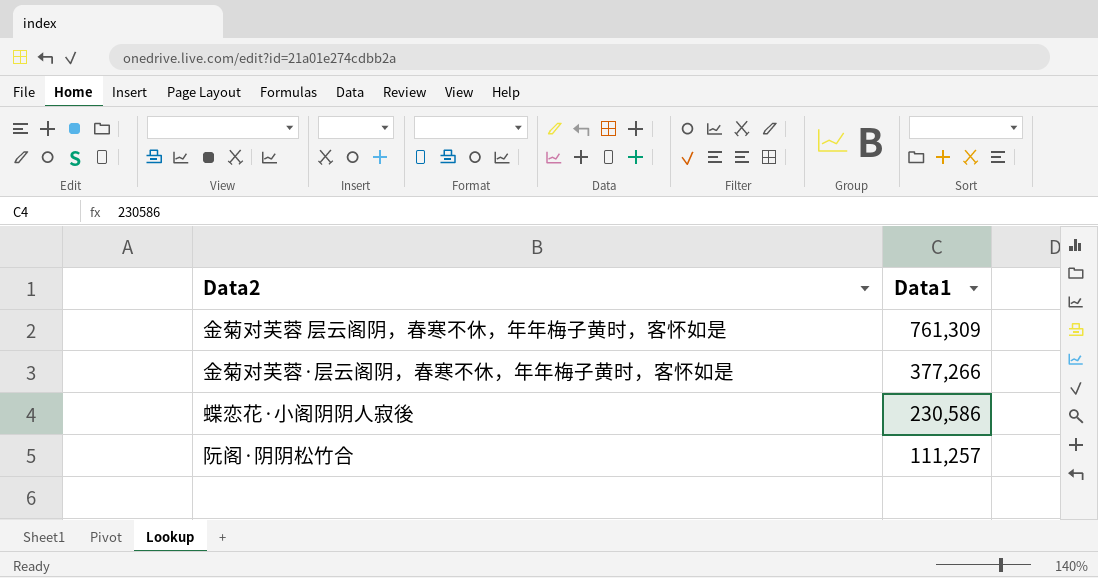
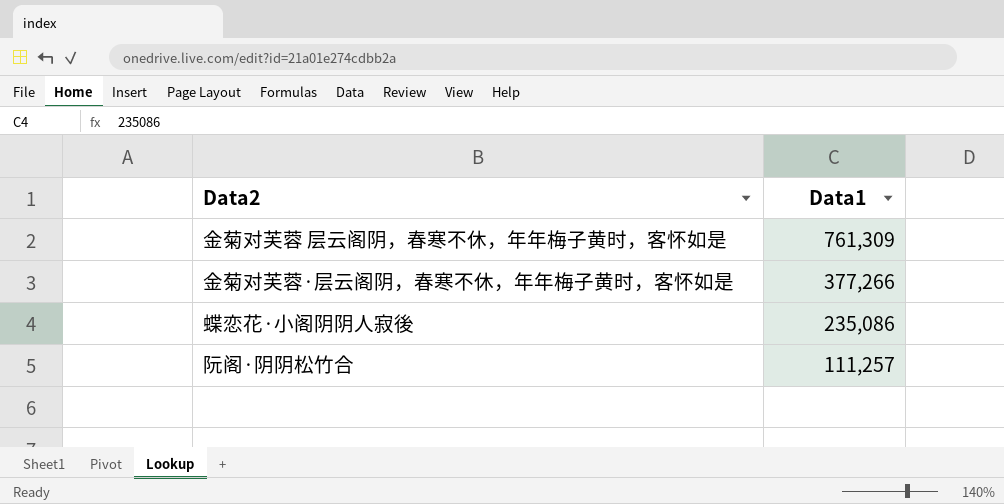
蝶恋花·小阁阴阴人寂後 | Data1: 230,586 -> 235,086

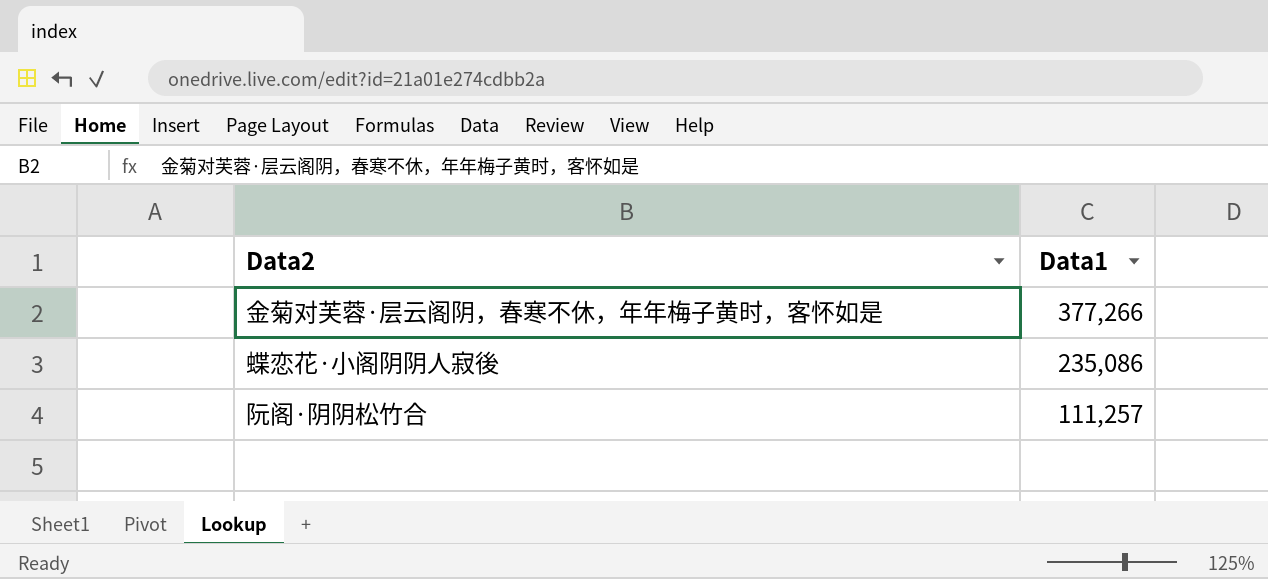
row 金菊对芙蓉 层云阁阴，春寒不休，年年梅子黄时，客怀如是: 761,309 -> none

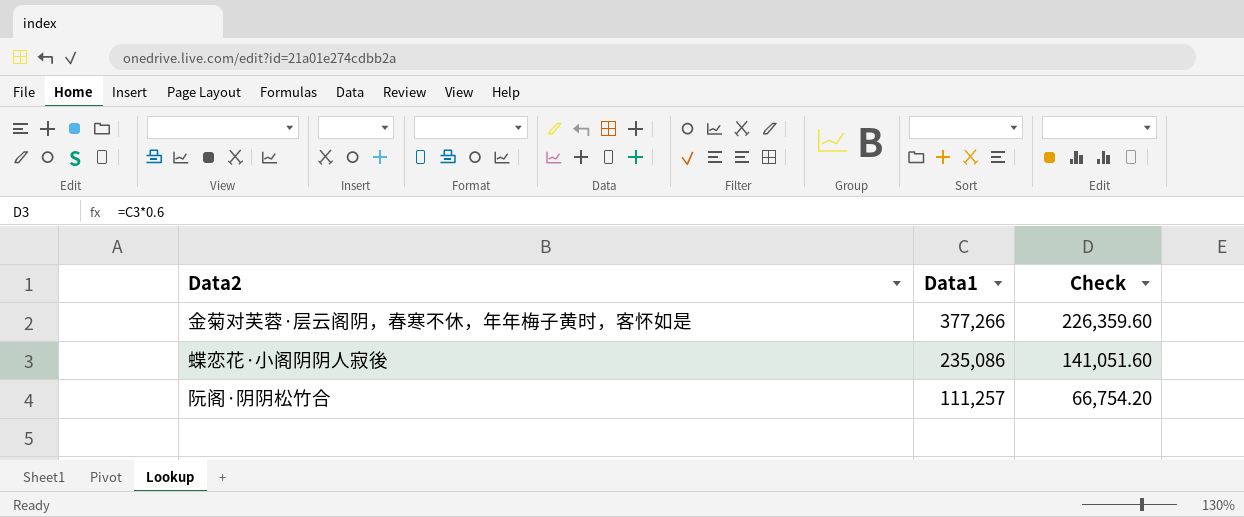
column Check | formula: none -> [Data1] * 0.6

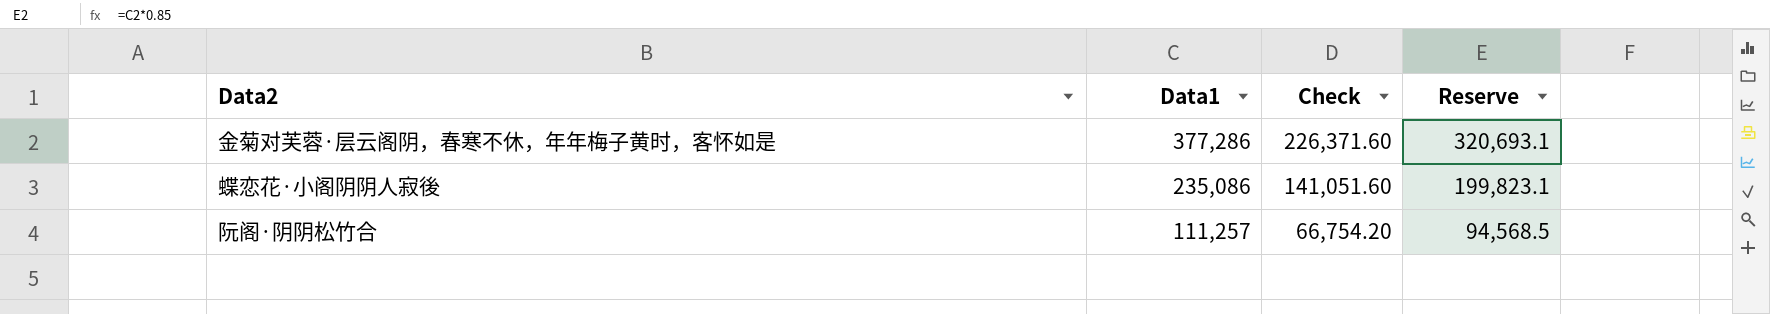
column Reserve | formula: none -> [Data1] * 0.85
金菊对芙蓉·层云阁阴，春寒不休，年年梅子黄时，客怀如是 | Data1: 377,266 -> 377,286
金菊对芙蓉·层云阁阴，春寒不休，年年梅子黄时，客怀如是 | Check: 226,359.60 -> 226,371.60

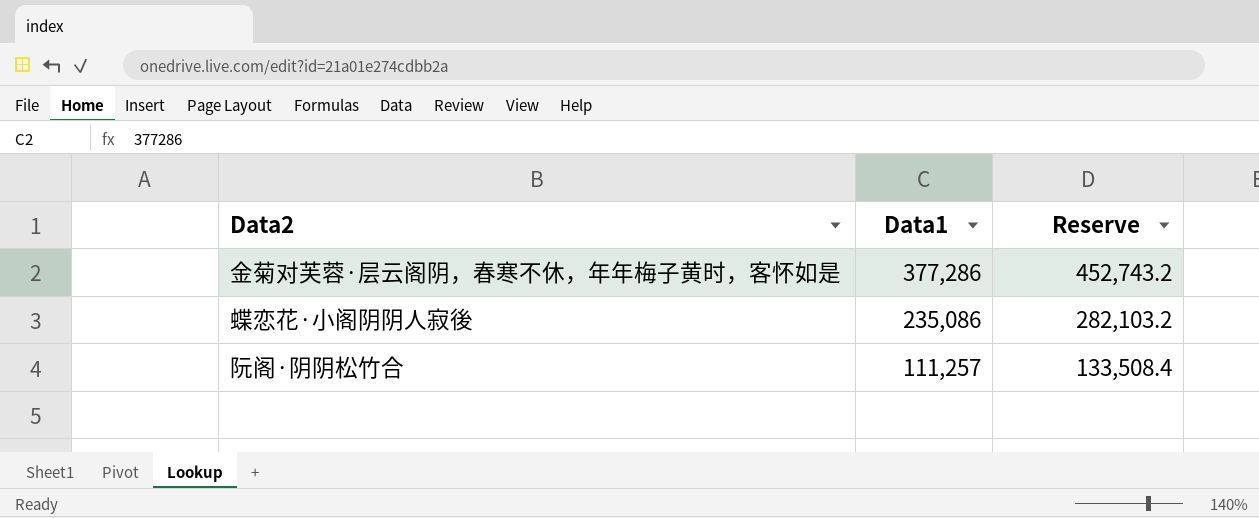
column Check | formula: [Data1] * 0.6 -> none
column Reserve | formula: [Data1] * 0.85 -> [Data1] * 1.2

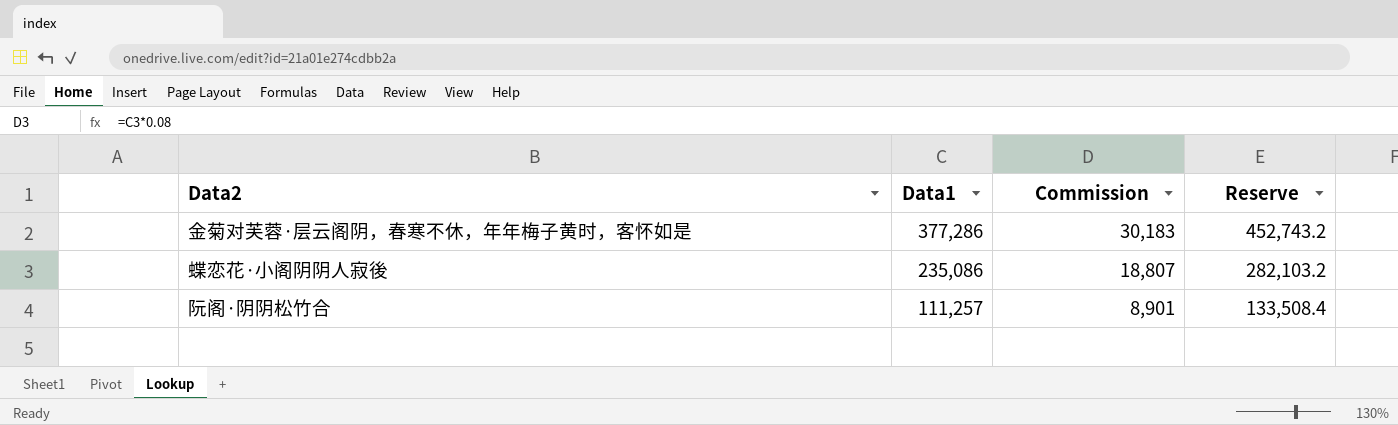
column Commission | formula: none -> [Data1] * 0.08

